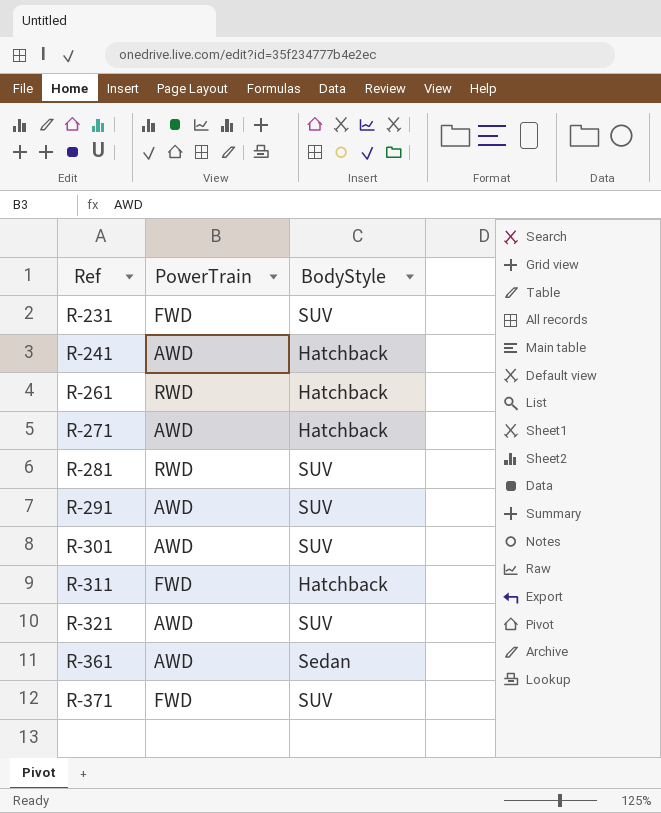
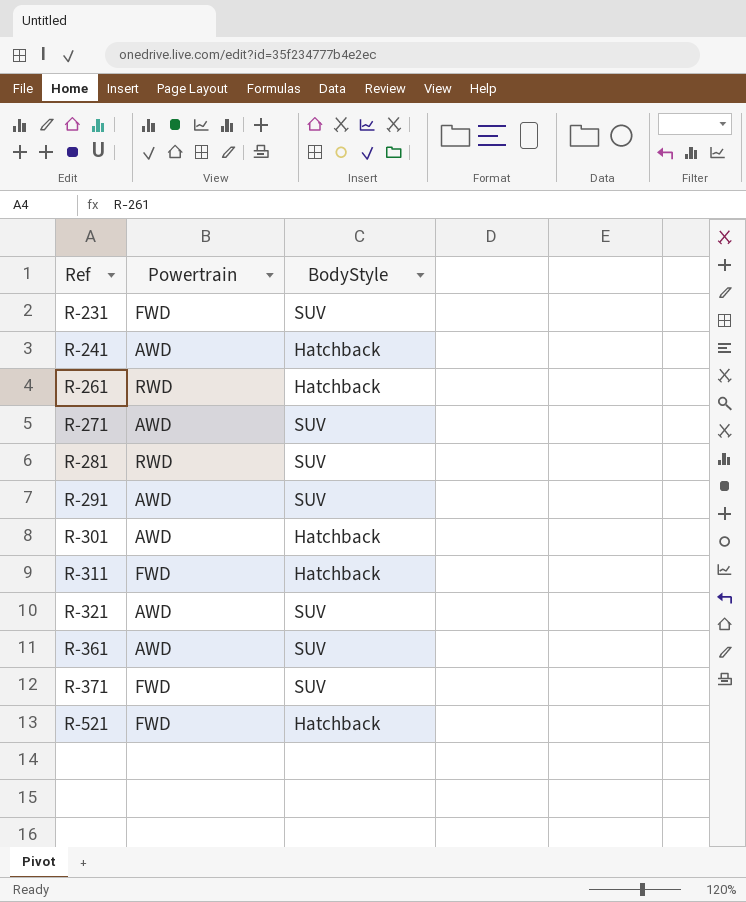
column name: PowerTrain -> Powertrain
R-271 | BodyStyle: Hatchback -> SUV
R-301 | BodyStyle: SUV -> Hatchback
R-361 | BodyStyle: Sedan -> SUV
row R-521: none -> FWD | Hatchback

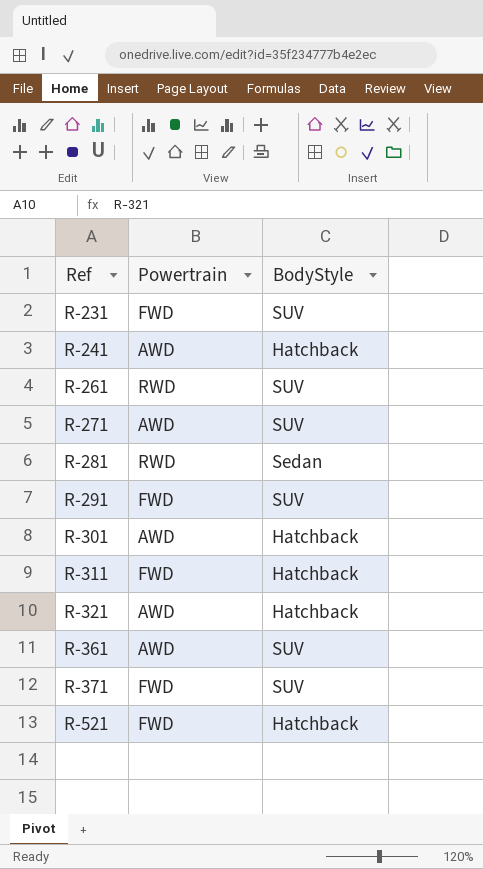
R-261 | BodyStyle: Hatchback -> SUV
R-281 | BodyStyle: SUV -> Sedan
R-291 | Powertrain: AWD -> FWD
R-321 | BodyStyle: SUV -> Hatchback

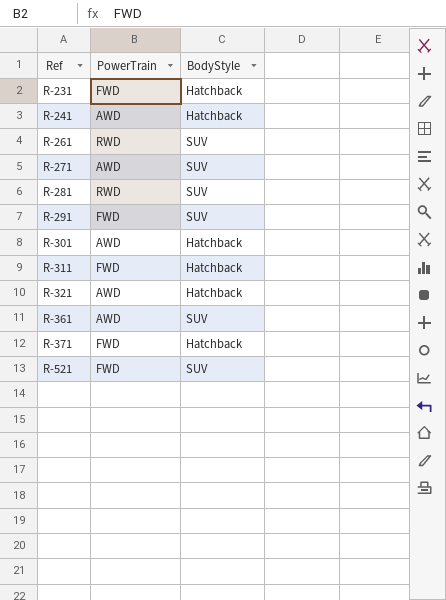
column name: Powertrain -> PowerTrain
R-231 | BodyStyle: SUV -> Hatchback
R-281 | BodyStyle: Sedan -> SUV
R-371 | BodyStyle: SUV -> Hatchback
R-521 | BodyStyle: Hatchback -> SUV

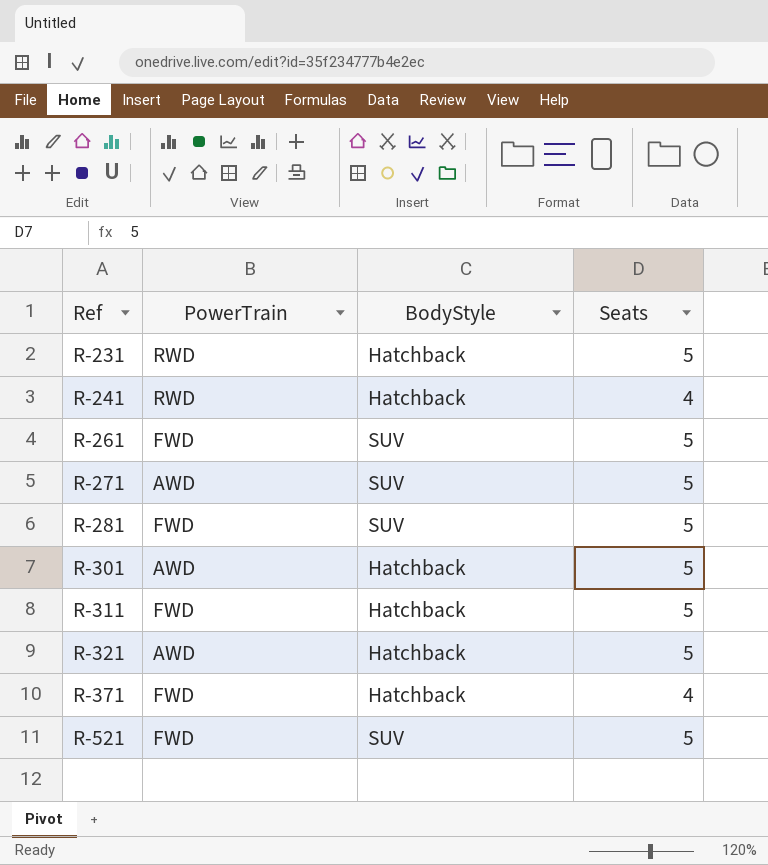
column Seats | position: none -> 4
row R-291: FWD | SUV -> none
row R-361: AWD | SUV -> none
R-231 | PowerTrain: FWD -> RWD
R-241 | PowerTrain: AWD -> RWD
R-261 | PowerTrain: RWD -> FWD
R-281 | PowerTrain: RWD -> FWD

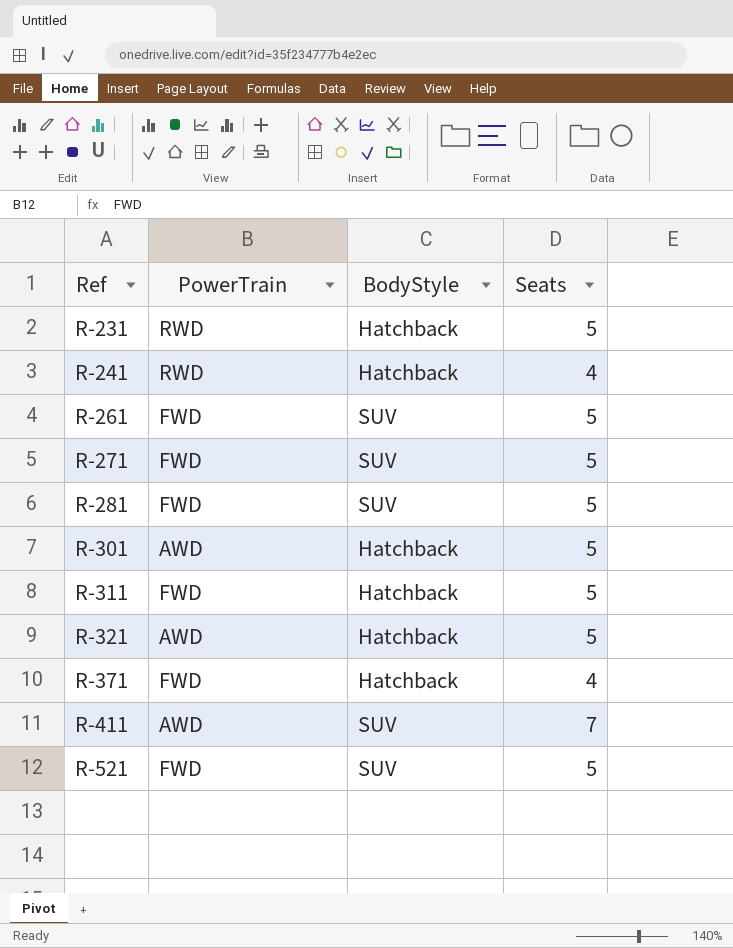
R-271 | PowerTrain: AWD -> FWD
row R-411: none -> AWD | SUV | 7

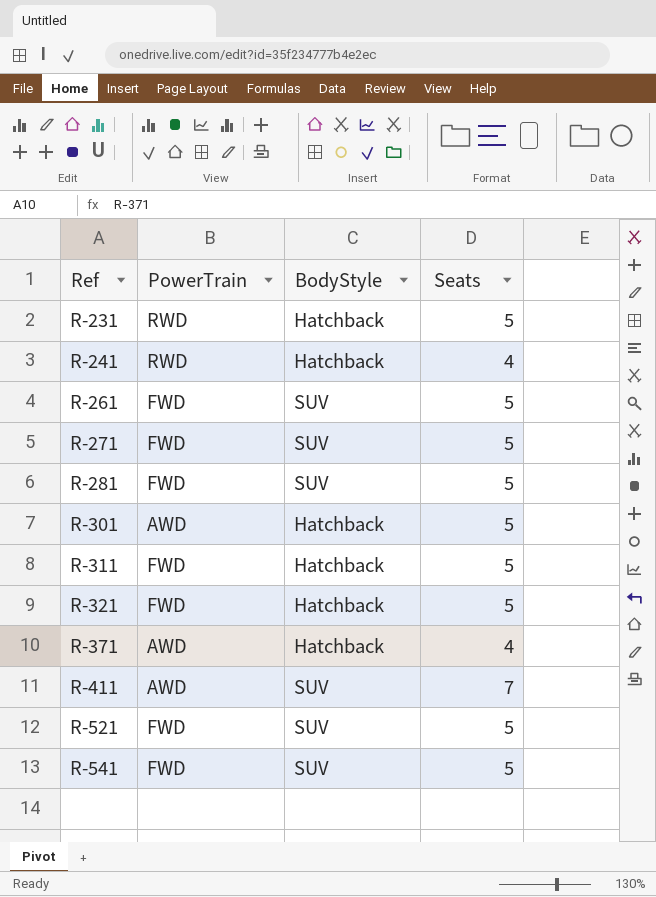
R-321 | PowerTrain: AWD -> FWD
R-371 | PowerTrain: FWD -> AWD
row R-541: none -> FWD | SUV | 5

